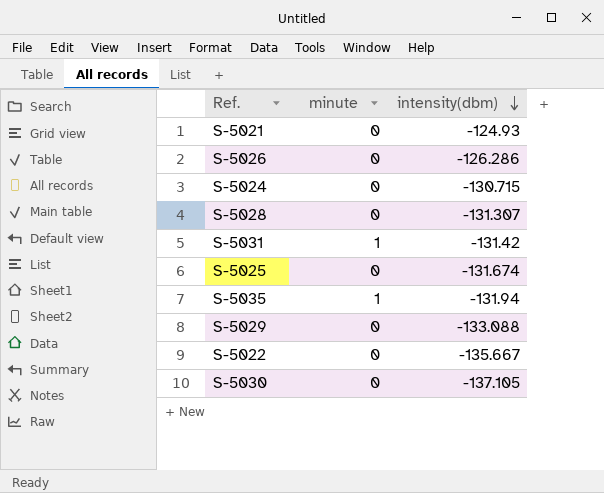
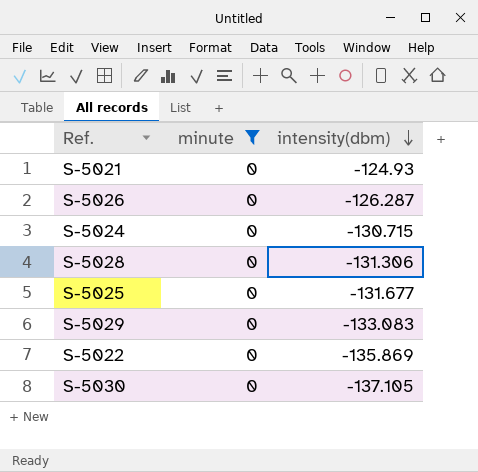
filter: none -> minute = 0
S-5026 | intensity(dbm): -126.286 -> -126.287
S-5028 | intensity(dbm): -131.307 -> -131.306
S-5025 | intensity(dbm): -131.674 -> -131.677
S-5029 | intensity(dbm): -133.088 -> -133.083
S-5022 | intensity(dbm): -135.667 -> -135.869

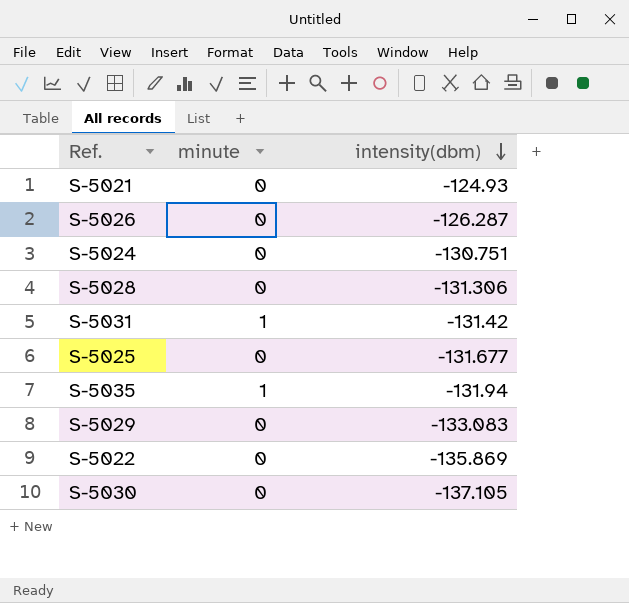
filter: minute = 0 -> none
S-5024 | intensity(dbm): -130.715 -> -130.751

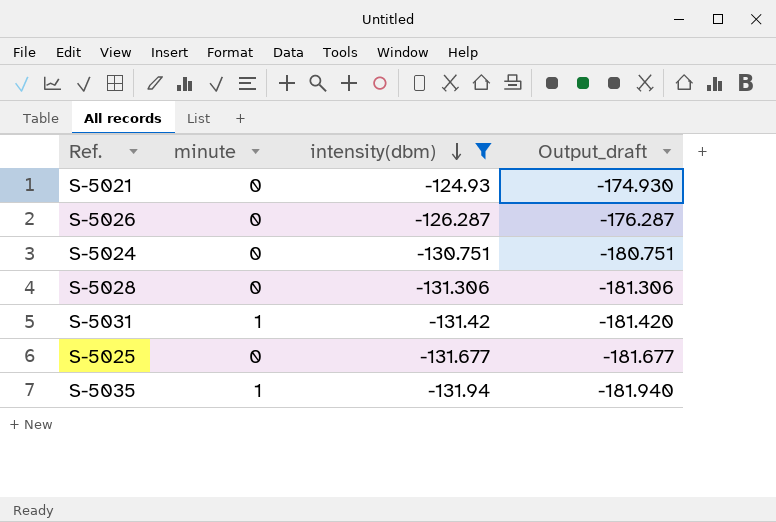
filter: none -> intensity(dbm) >= -131.94
column Output_draft | formula: none -> [intensity(dbm)] - 50

